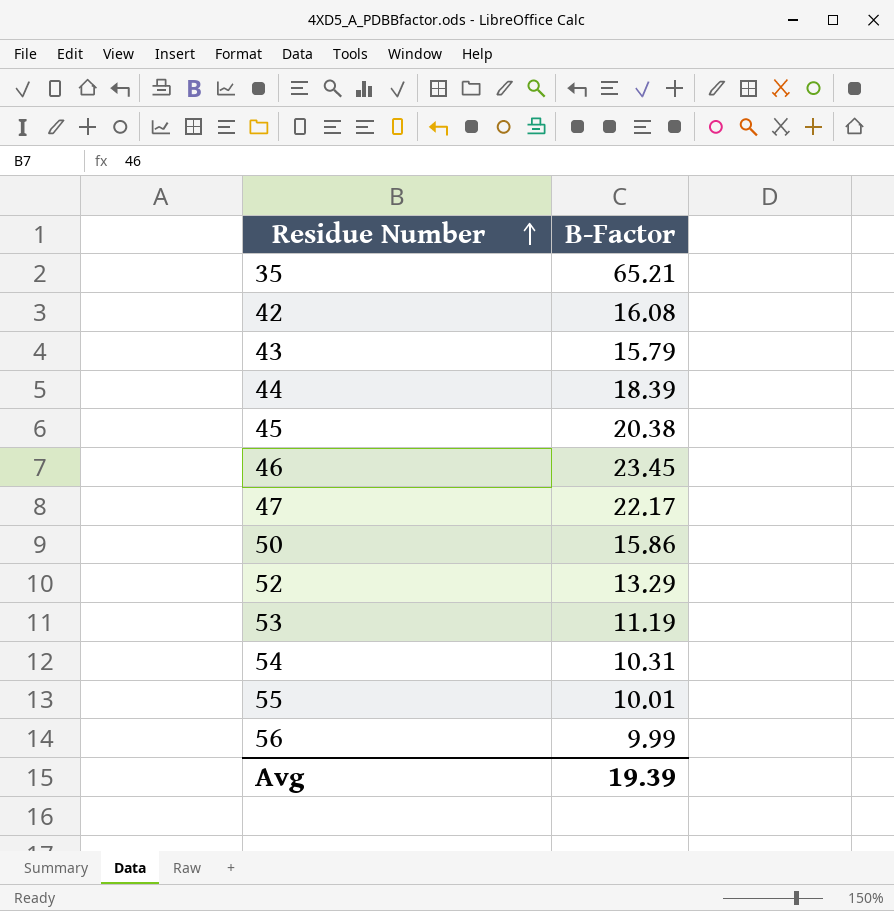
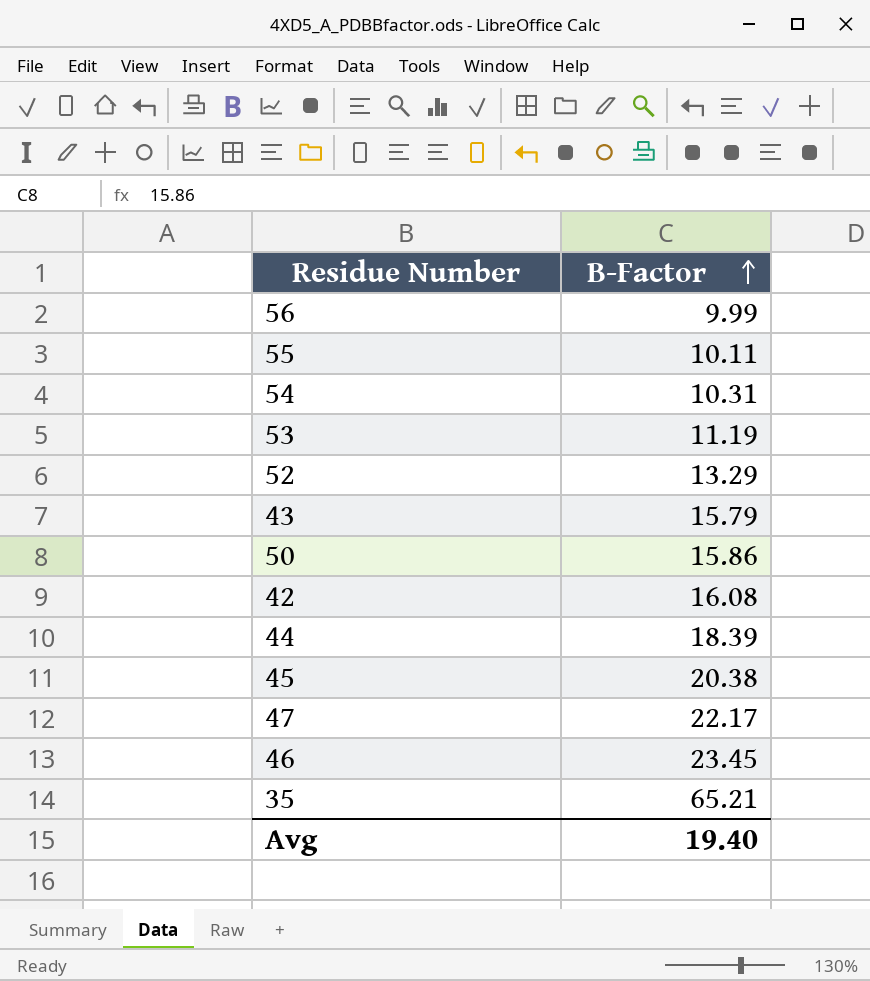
row order: Residue Number ascending -> B-Factor ascending
55 | B-Factor: 10.01 -> 10.11
Avg | B-Factor: 19.39 -> 19.40

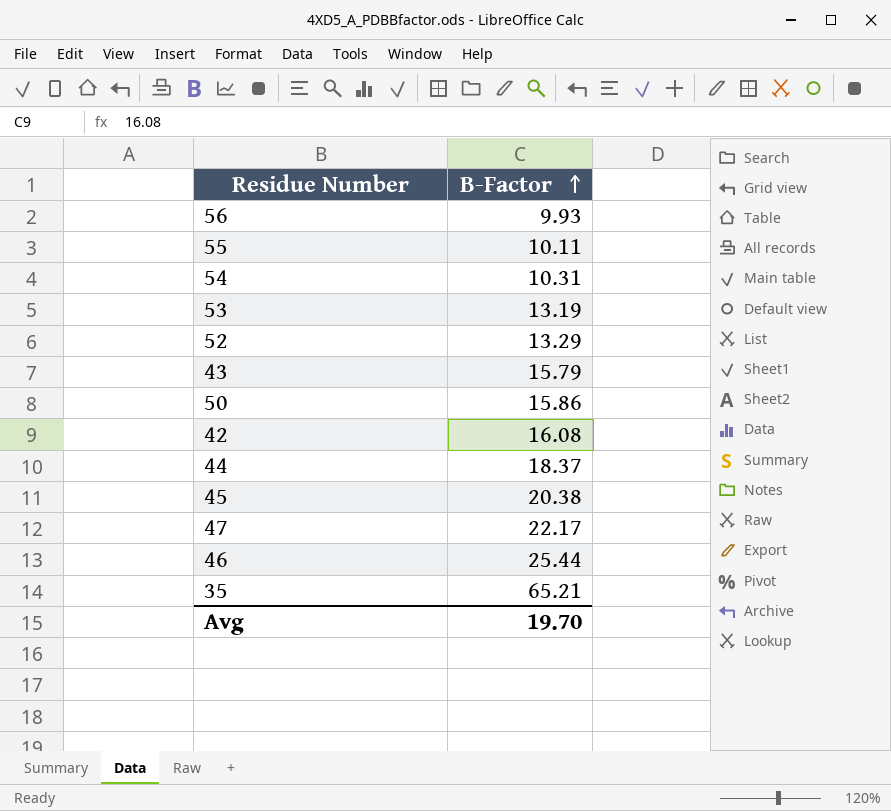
56 | B-Factor: 9.99 -> 9.93
53 | B-Factor: 11.19 -> 13.19
44 | B-Factor: 18.39 -> 18.37
46 | B-Factor: 23.45 -> 25.44
Avg | B-Factor: 19.40 -> 19.70

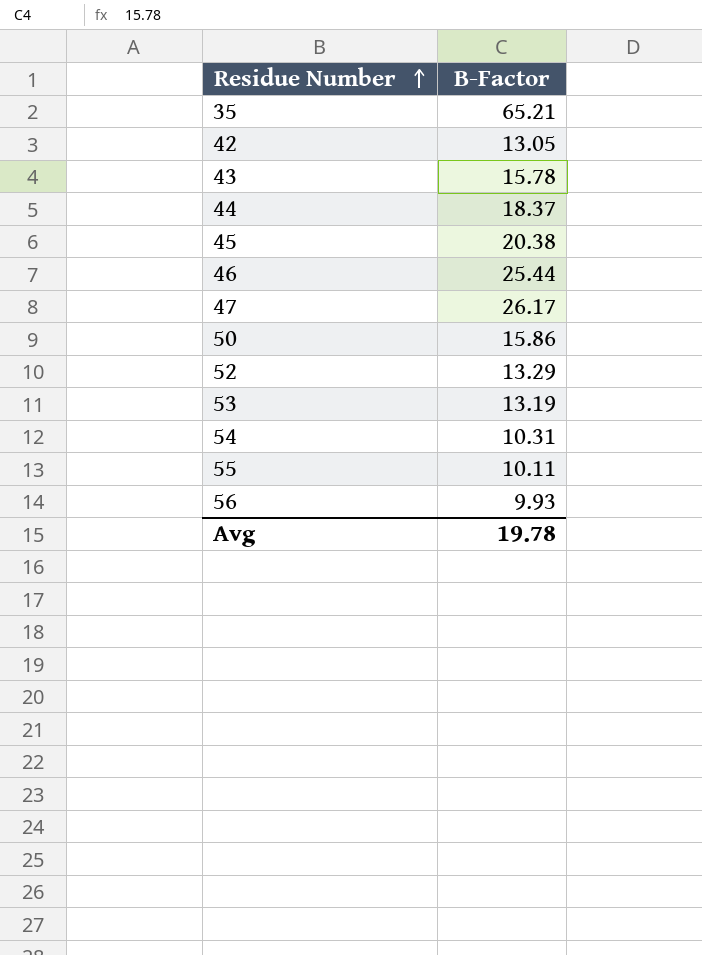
row order: B-Factor ascending -> Residue Number ascending
42 | B-Factor: 16.08 -> 13.05
43 | B-Factor: 15.79 -> 15.78
47 | B-Factor: 22.17 -> 26.17
Avg | B-Factor: 19.70 -> 19.78

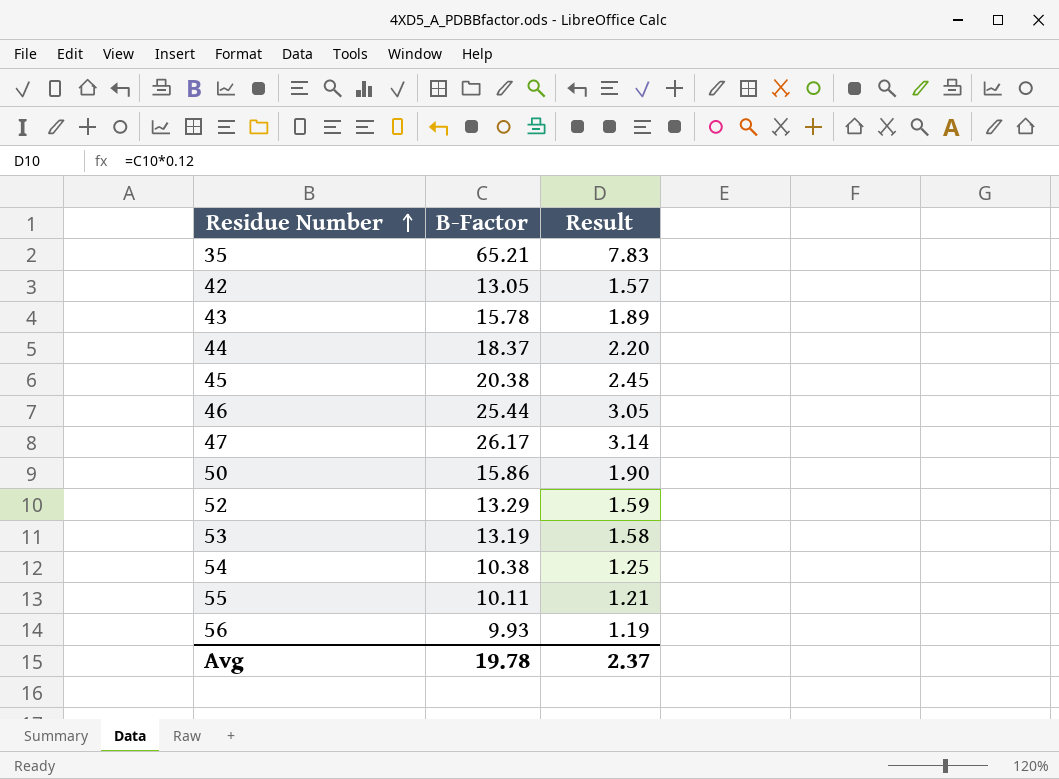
column Result | formula: none -> [B-Factor] * 0.12
54 | B-Factor: 10.31 -> 10.38

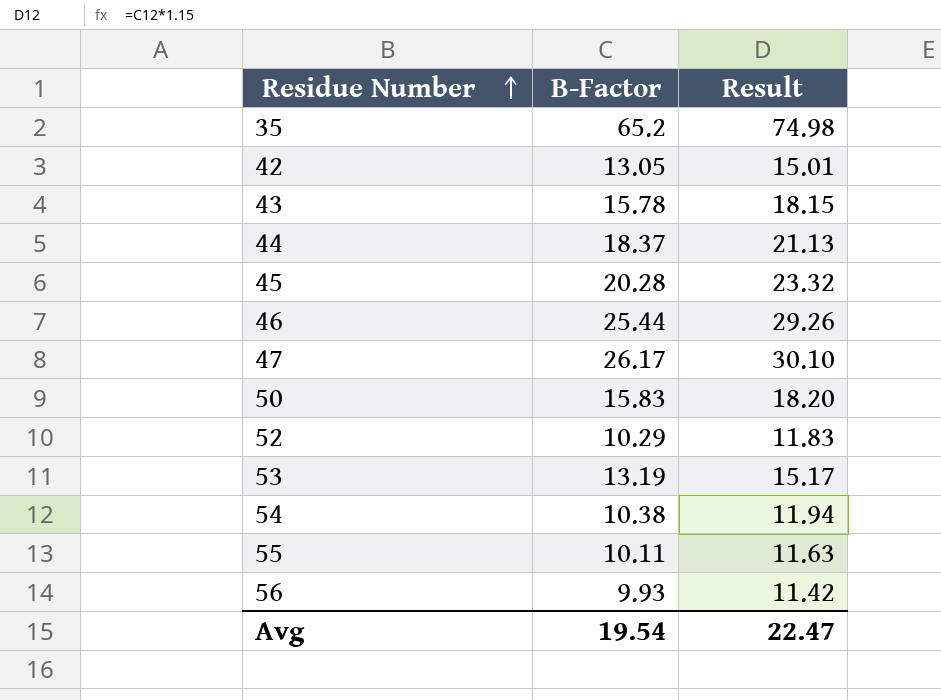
column Result | formula: [B-Factor] * 0.12 -> [B-Factor] * 1.15
35 | B-Factor: 65.21 -> 65.2
45 | B-Factor: 20.38 -> 20.28
50 | B-Factor: 15.86 -> 15.83
52 | B-Factor: 13.29 -> 10.29
Avg | B-Factor: 19.78 -> 19.54
Avg | Result: 2.37 -> 22.47

